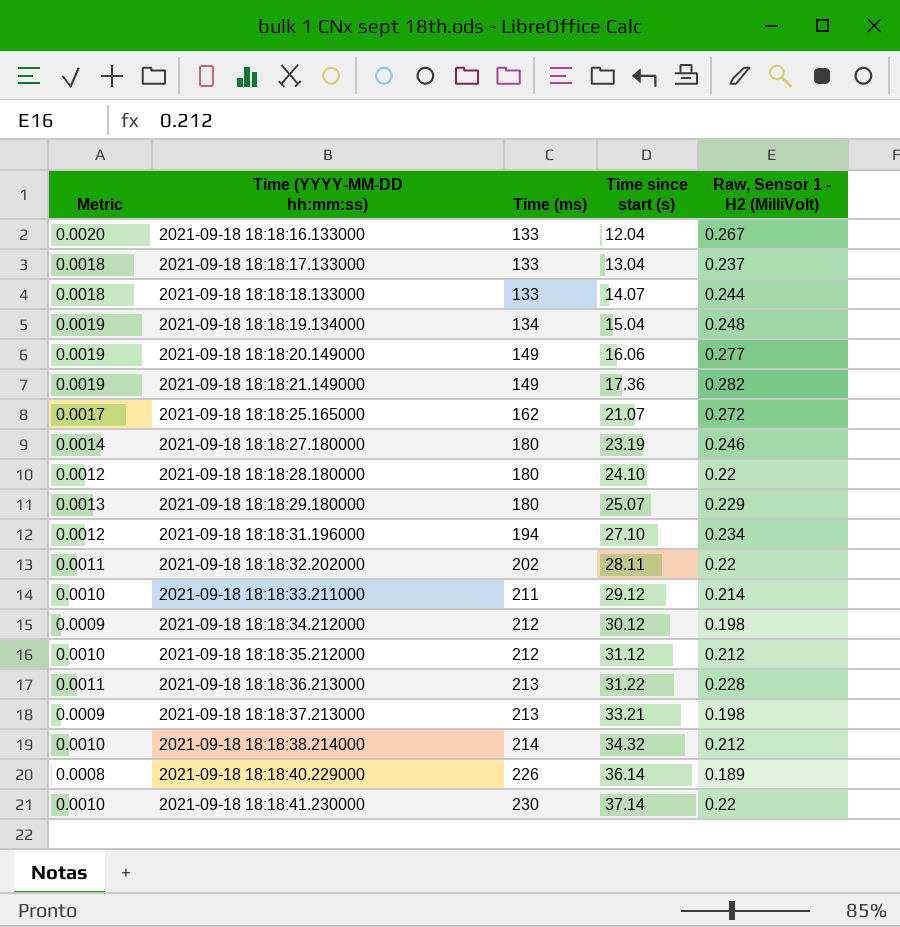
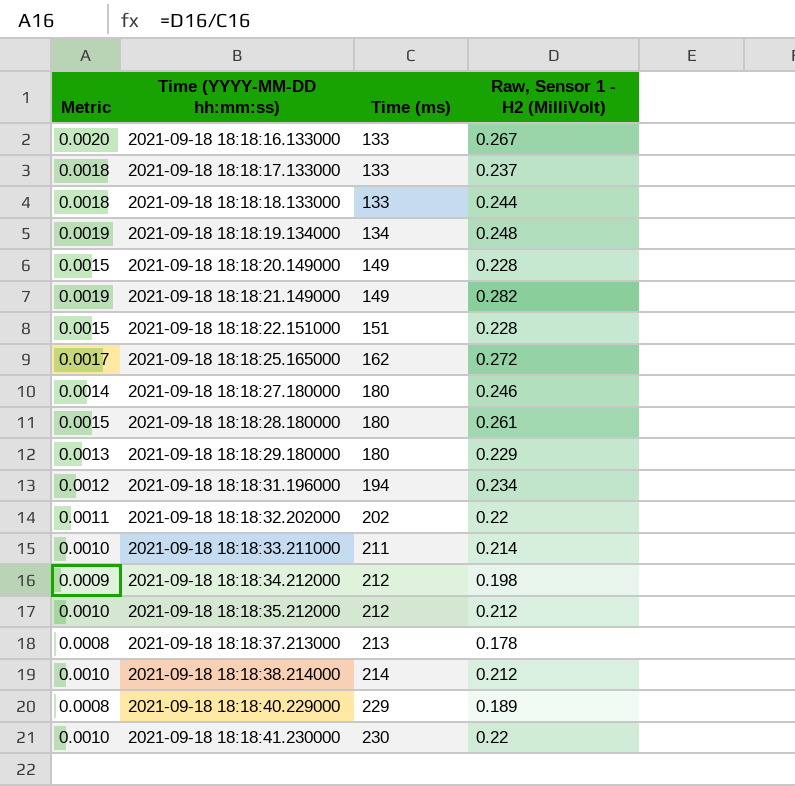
column Time since start (s) | position: 4 -> none
row 2021-09-18 18:18:36.213000: 0.0011 | 213 | 31.22 | 0.228 -> none
2021-09-18 18:18:20.149000 | Metric: 0.0019 -> 0.0015
2021-09-18 18:18:20.149000 | Raw, Sensor 1 - H2 (MilliVolt): 0.277 -> 0.228
row 2021-09-18 18:18:22.151000: none -> 0.0015 | 151 | 0.228
2021-09-18 18:18:28.180000 | Metric: 0.0012 -> 0.0015
2021-09-18 18:18:28.180000 | Raw, Sensor 1 - H2 (MilliVolt): 0.22 -> 0.261
2021-09-18 18:18:37.213000 | Metric: 0.0009 -> 0.0008
2021-09-18 18:18:37.213000 | Raw, Sensor 1 - H2 (MilliVolt): 0.198 -> 0.178
2021-09-18 18:18:40.229000 | Time (ms): 226 -> 229

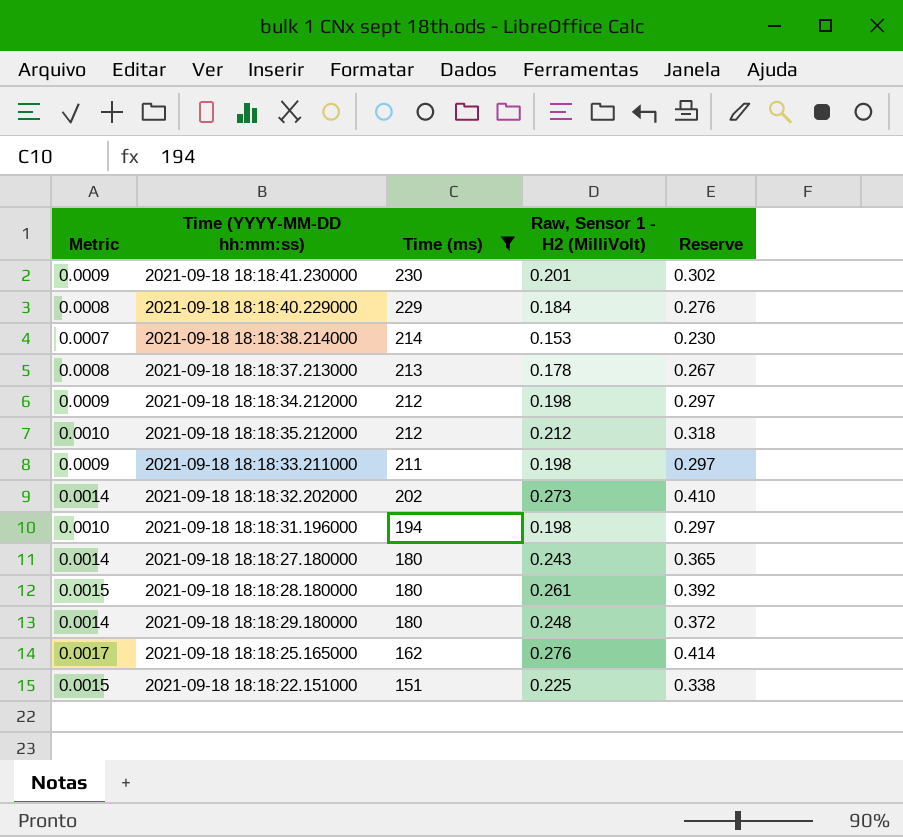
filter: none -> Time (ms) >= 151
row order: Time (YYYY-MM-DD hh:mm:ss) ascending -> Time (ms) descending
column Reserve | formula: none -> [Raw, Sensor 1 - H2 (MilliVolt)] * 1.5
2021-09-18 18:18:41.230000 | Metric: 0.0010 -> 0.0009
2021-09-18 18:18:41.230000 | Raw, Sensor 1 - H2 (MilliVolt): 0.22 -> 0.201
2021-09-18 18:18:40.229000 | Raw, Sensor 1 - H2 (MilliVolt): 0.189 -> 0.184
2021-09-18 18:18:38.214000 | Metric: 0.0010 -> 0.0007
2021-09-18 18:18:38.214000 | Raw, Sensor 1 - H2 (MilliVolt): 0.212 -> 0.153
2021-09-18 18:18:33.211000 | Metric: 0.0010 -> 0.0009
2021-09-18 18:18:33.211000 | Raw, Sensor 1 - H2 (MilliVolt): 0.214 -> 0.198
2021-09-18 18:18:32.202000 | Metric: 0.0011 -> 0.0014
2021-09-18 18:18:32.202000 | Raw, Sensor 1 - H2 (MilliVolt): 0.22 -> 0.273
2021-09-18 18:18:31.196000 | Metric: 0.0012 -> 0.0010
2021-09-18 18:18:31.196000 | Raw, Sensor 1 - H2 (MilliVolt): 0.234 -> 0.198
2021-09-18 18:18:27.180000 | Raw, Sensor 1 - H2 (MilliVolt): 0.246 -> 0.243
2021-09-18 18:18:29.180000 | Metric: 0.0013 -> 0.0014
2021-09-18 18:18:29.180000 | Raw, Sensor 1 - H2 (MilliVolt): 0.229 -> 0.248
2021-09-18 18:18:25.165000 | Raw, Sensor 1 - H2 (MilliVolt): 0.272 -> 0.276
2021-09-18 18:18:22.151000 | Raw, Sensor 1 - H2 (MilliVolt): 0.228 -> 0.225

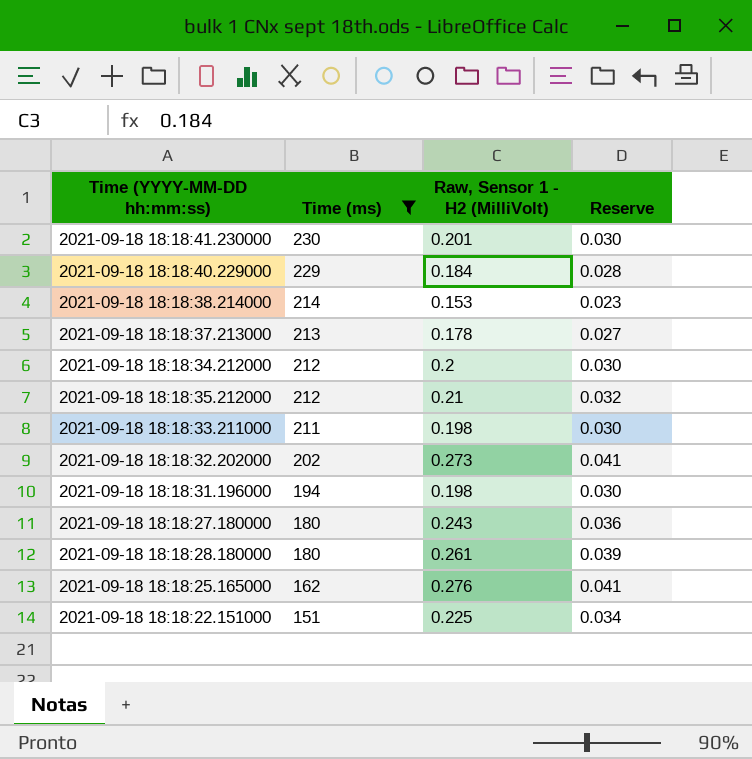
column Metric | formula: [Raw, Sensor 1 - H2 (MilliVolt)] / [Time (ms)] -> none
column Reserve | formula: [Raw, Sensor 1 - H2 (MilliVolt)] * 1.5 -> [Raw, Sensor 1 - H2 (MilliVolt)] * 0.15
row 2021-09-18 18:18:29.180000: 0.0014 | 180 | 0.248 | 0.372 -> none
2021-09-18 18:18:34.212000 | Raw, Sensor 1 - H2 (MilliVolt): 0.198 -> 0.2
2021-09-18 18:18:35.212000 | Raw, Sensor 1 - H2 (MilliVolt): 0.212 -> 0.21

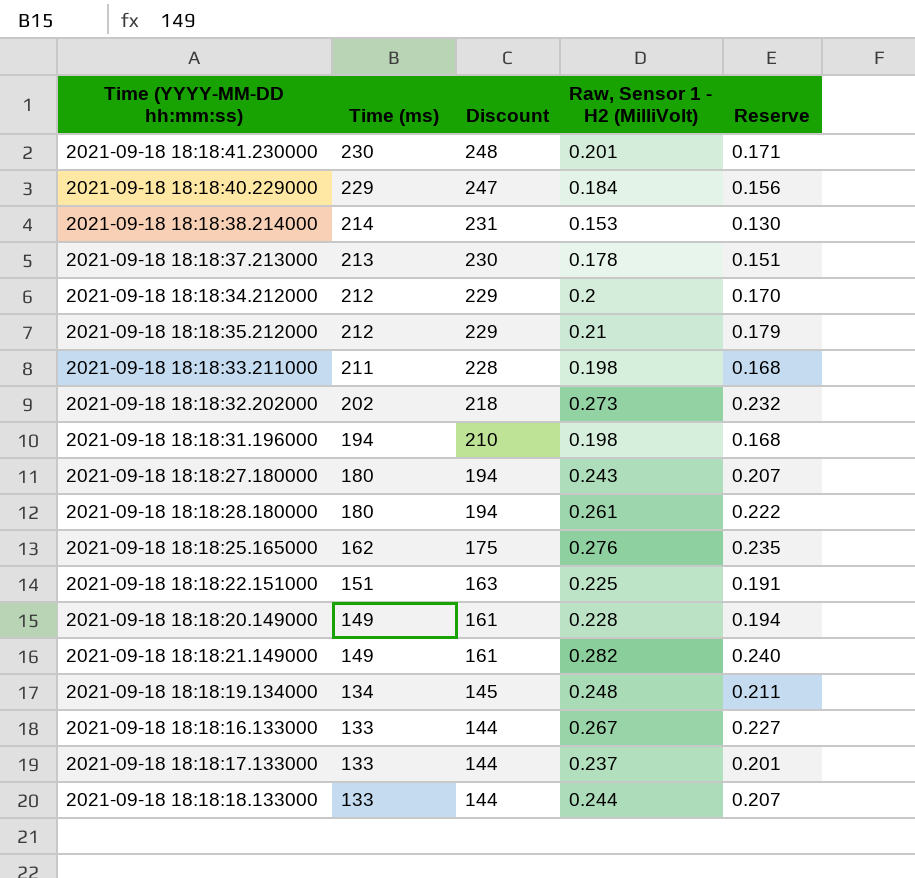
filter: Time (ms) >= 151 -> none
column Discount | formula: none -> [Time (ms)] * 1.08
column Reserve | formula: [Raw, Sensor 1 - H2 (MilliVolt)] * 0.15 -> [Raw, Sensor 1 - H2 (MilliVolt)] * 0.85

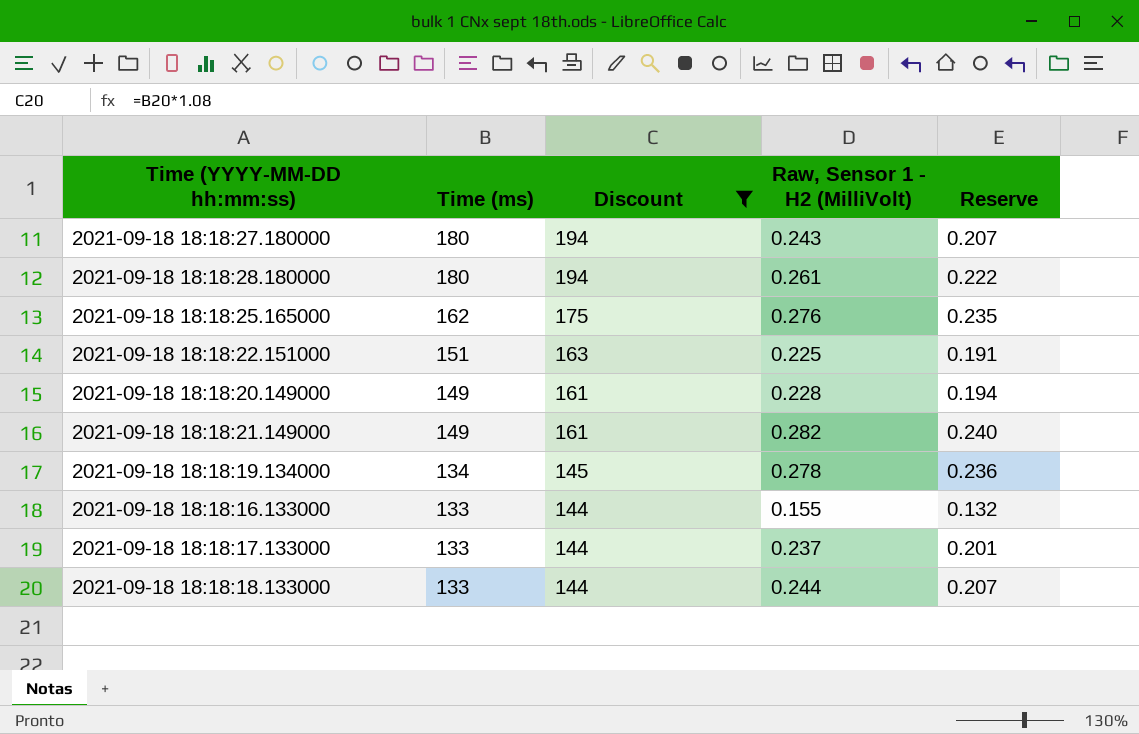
filter: none -> Discount <= 194
2021-09-18 18:18:19.134000 | Raw, Sensor 1 - H2 (MilliVolt): 0.248 -> 0.278
2021-09-18 18:18:19.134000 | Reserve: 0.211 -> 0.236
2021-09-18 18:18:16.133000 | Raw, Sensor 1 - H2 (MilliVolt): 0.267 -> 0.155
2021-09-18 18:18:16.133000 | Reserve: 0.227 -> 0.132

